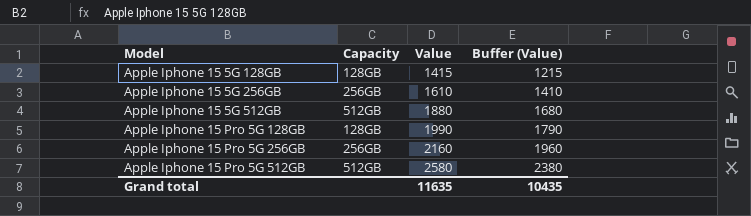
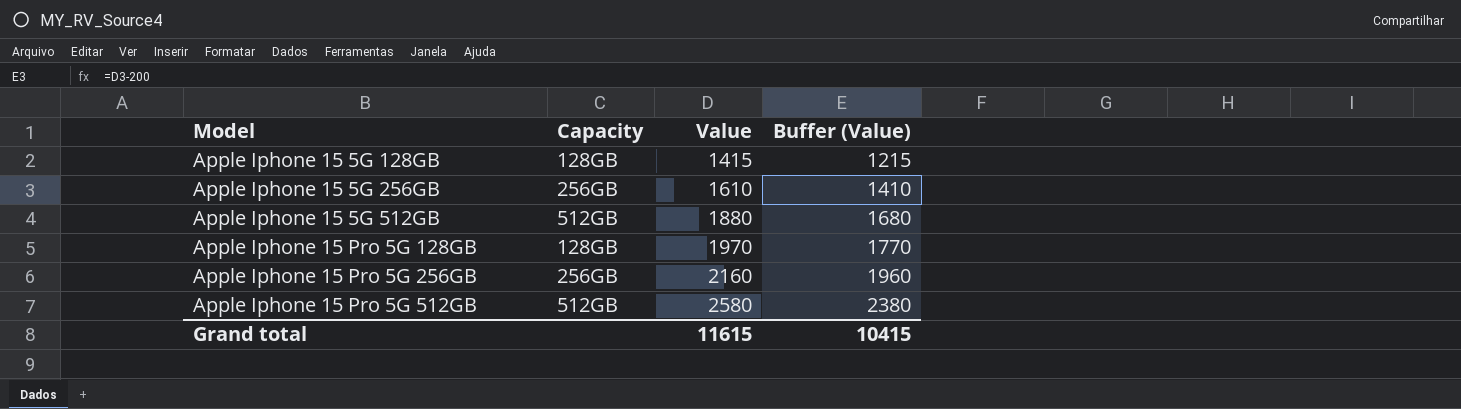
Apple Iphone 15 Pro 5G 128GB | Value: 1990 -> 1970
Apple Iphone 15 Pro 5G 128GB | Buffer (Value): 1790 -> 1770
Grand total | Value: 11635 -> 11615
Grand total | Buffer (Value): 10435 -> 10415

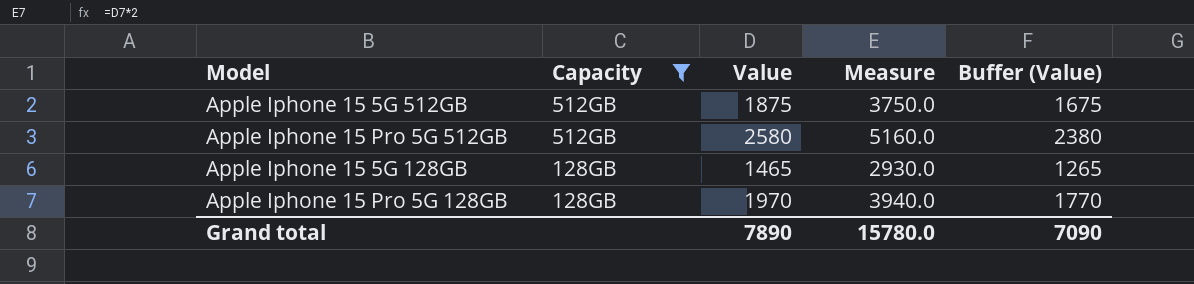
filter: none -> Capacity != 256GB
row order: Model ascending -> Capacity descending
column Measure | formula: none -> [Value] * 2
Apple Iphone 15 5G 512GB | Value: 1880 -> 1875
Apple Iphone 15 5G 512GB | Buffer (Value): 1680 -> 1675
Apple Iphone 15 5G 128GB | Value: 1415 -> 1465
Apple Iphone 15 5G 128GB | Buffer (Value): 1215 -> 1265
Grand total | Value: 11615 -> 7890
Grand total | Buffer (Value): 10415 -> 7090

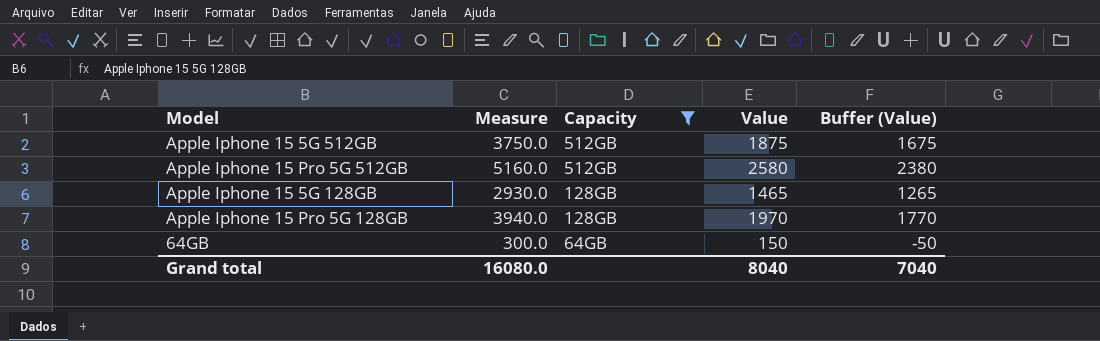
column Measure | position: 4 -> 2
row 64GB: none -> 300.0 | 64GB | 150 | -50
Grand total | Measure: 15780.0 -> 16080.0
Grand total | Value: 7890 -> 8040
Grand total | Buffer (Value): 7090 -> 7040

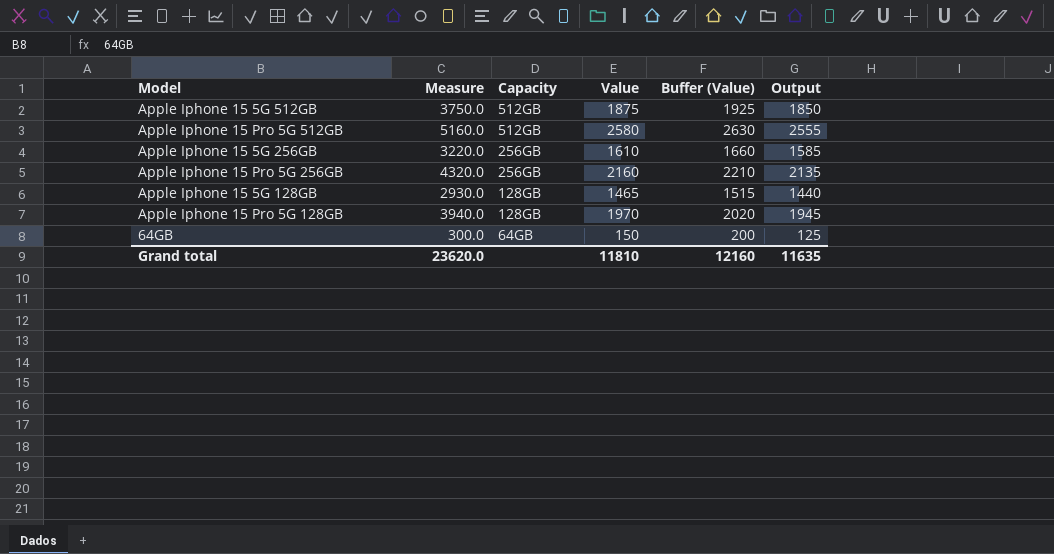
filter: Capacity != 256GB -> none
column Buffer (Value) | formula: [Value] - 200 -> [Value] + 50
column Output | formula: none -> [Value] - 25
Grand total | Measure: 16080.0 -> 23620.0
Grand total | Value: 8040 -> 11810
Grand total | Buffer (Value): 7040 -> 12160

